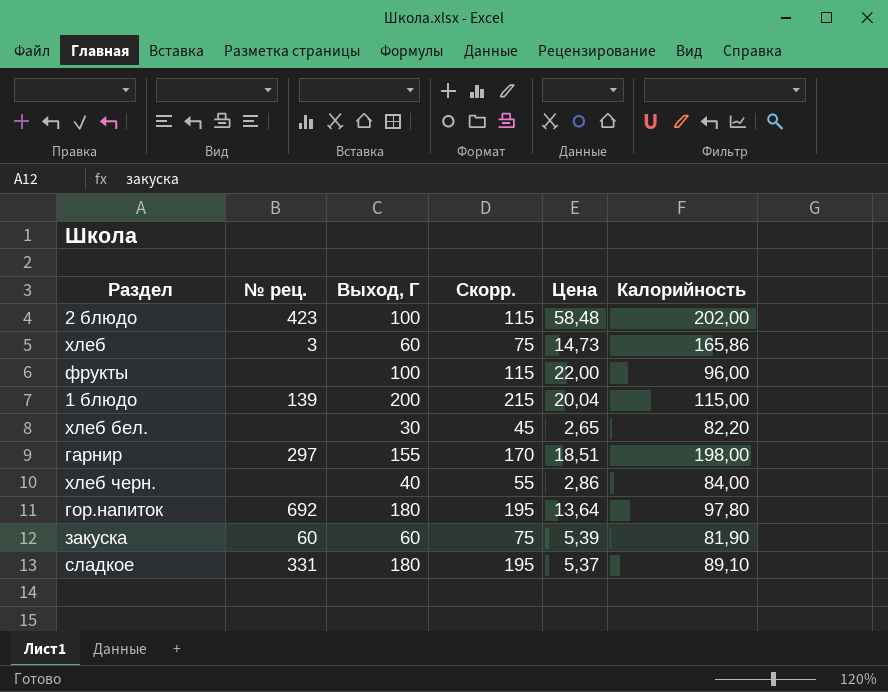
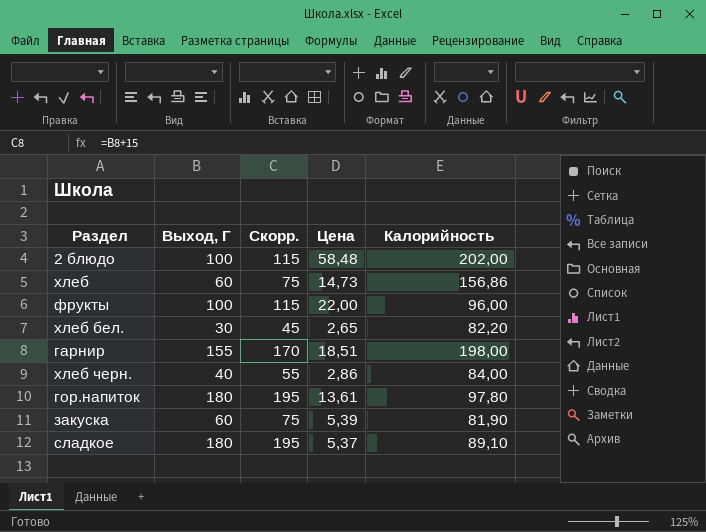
column № рец. | position: 2 -> none
row 1 блюдо: 139 | 200 | 215 | 20,04 | 115,00 -> none
хлеб | Калорийность: 165,86 -> 156,86
гор.напиток | Цена: 13,64 -> 13,61

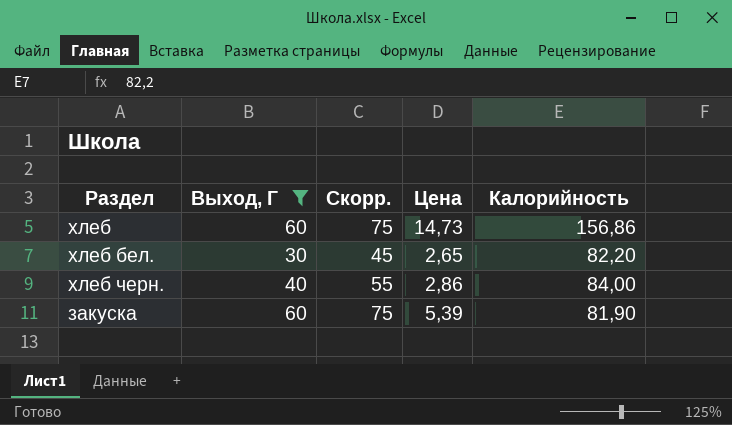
filter: none -> Выход, Г <= 60

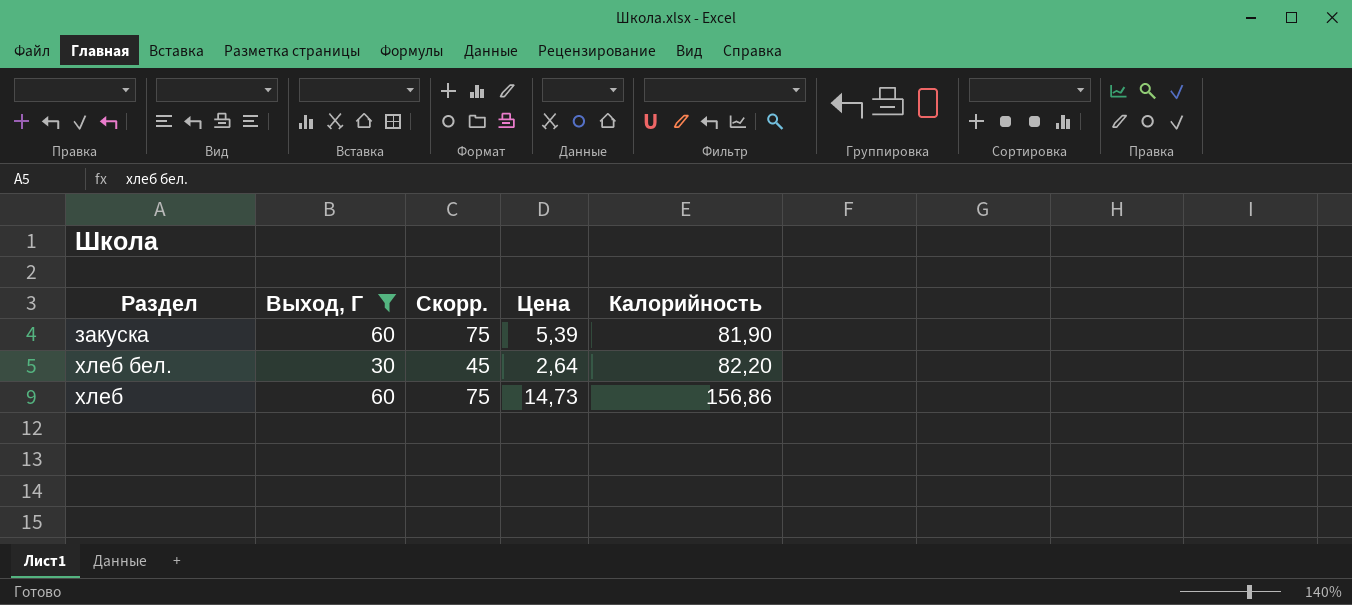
row order: none -> Калорийность ascending
row хлеб черн.: 40 | 55 | 2,86 | 84,00 -> none
хлеб бел. | Цена: 2,65 -> 2,64

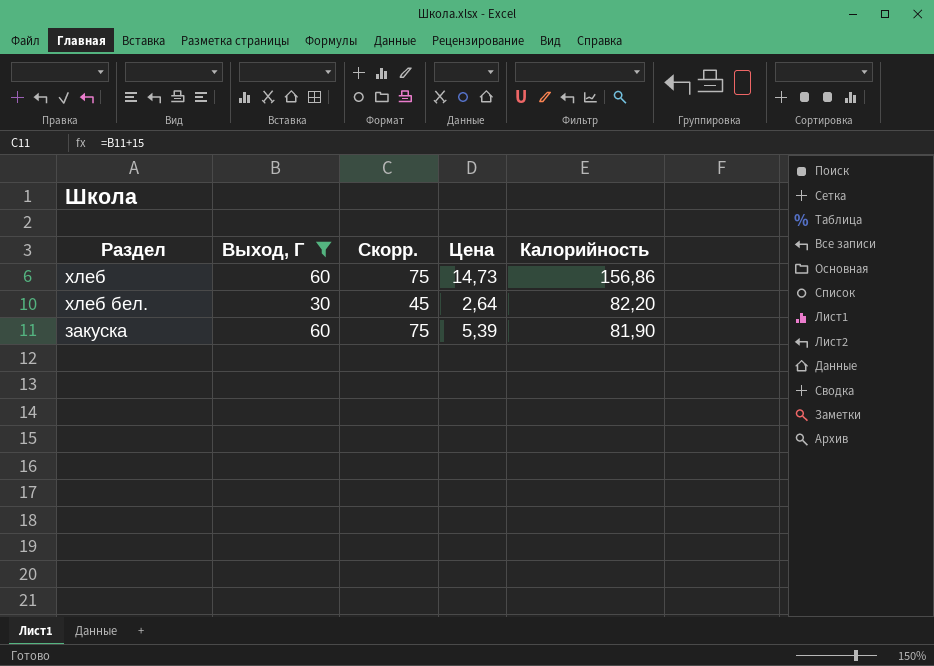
row order: Калорийность ascending -> Калорийность descending

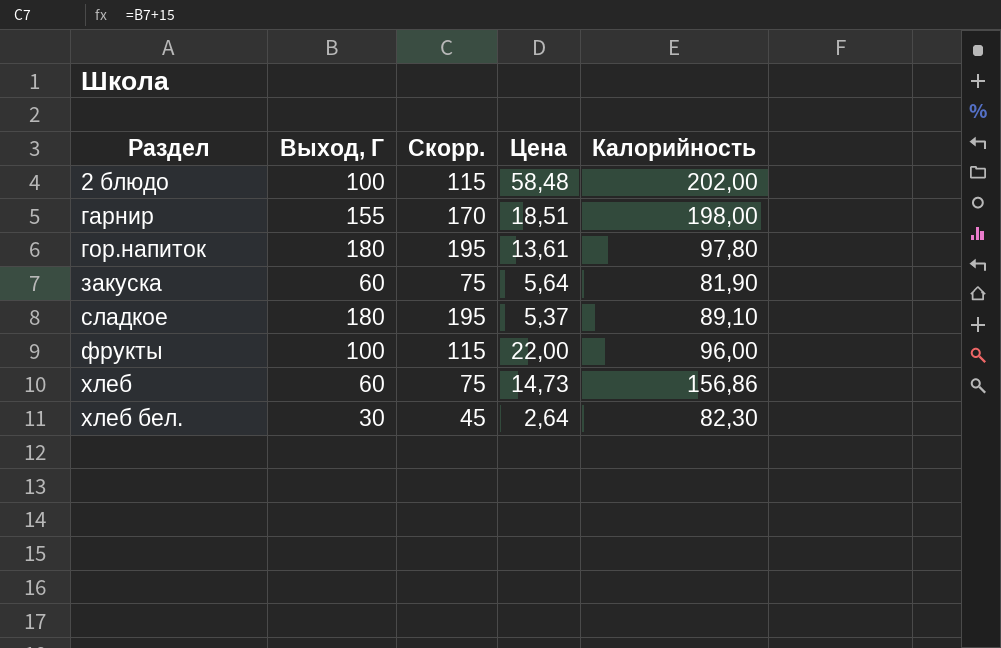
filter: Выход, Г <= 60 -> none
row order: Калорийность descending -> Раздел ascending
закуска | Цена: 5,39 -> 5,64
хлеб бел. | Калорийность: 82,20 -> 82,30

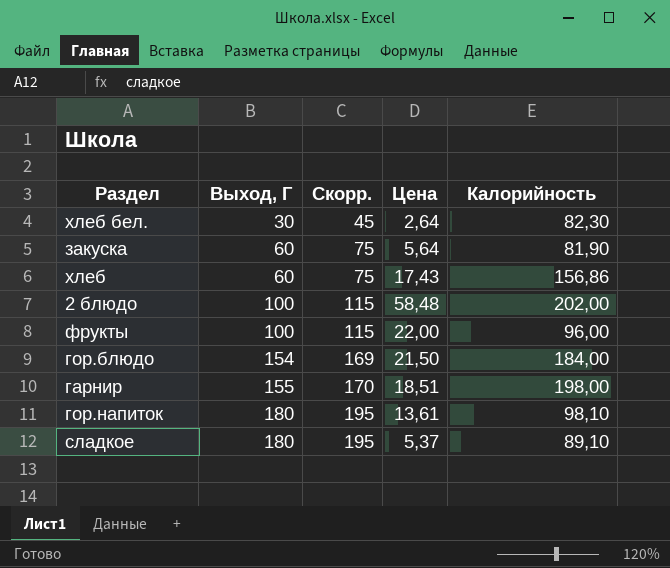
row order: Раздел ascending -> Выход, Г ascending
хлеб | Цена: 14,73 -> 17,43
row гор.блюдо: none -> 154 | 169 | 21,50 | 184,00
гор.напиток | Калорийность: 97,80 -> 98,10

